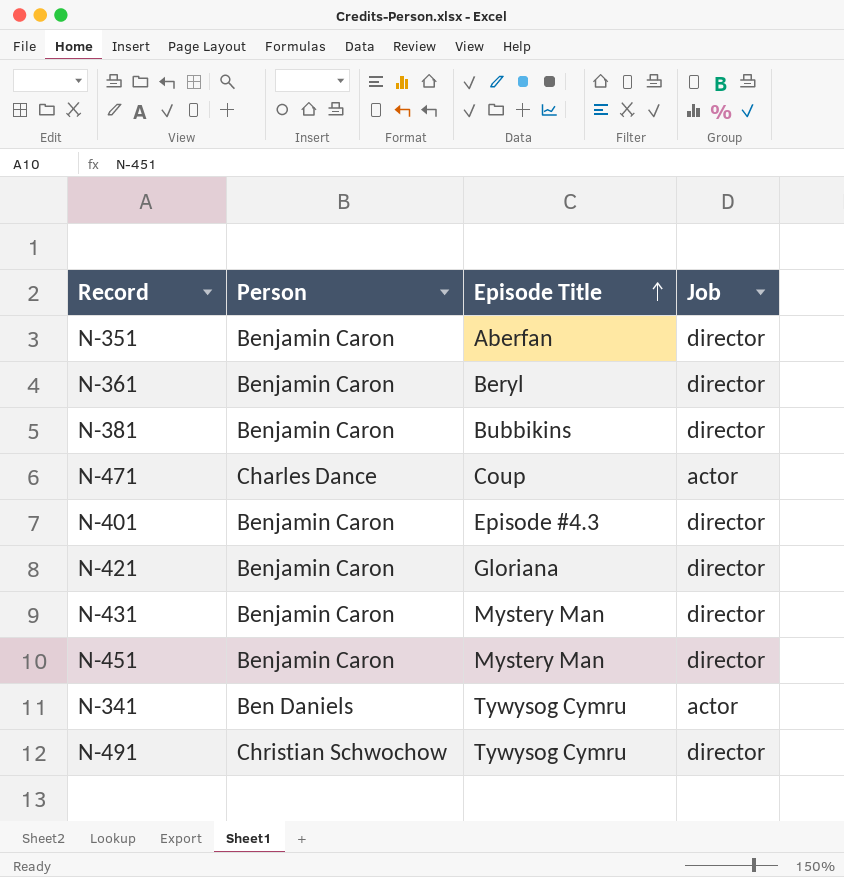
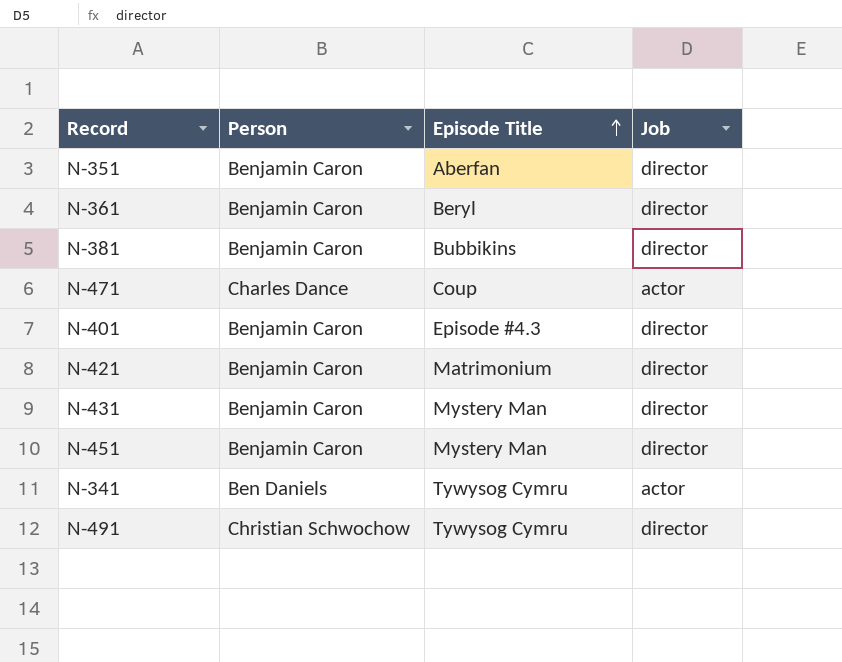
N-421 | Episode Title: Gloriana -> Matrimonium

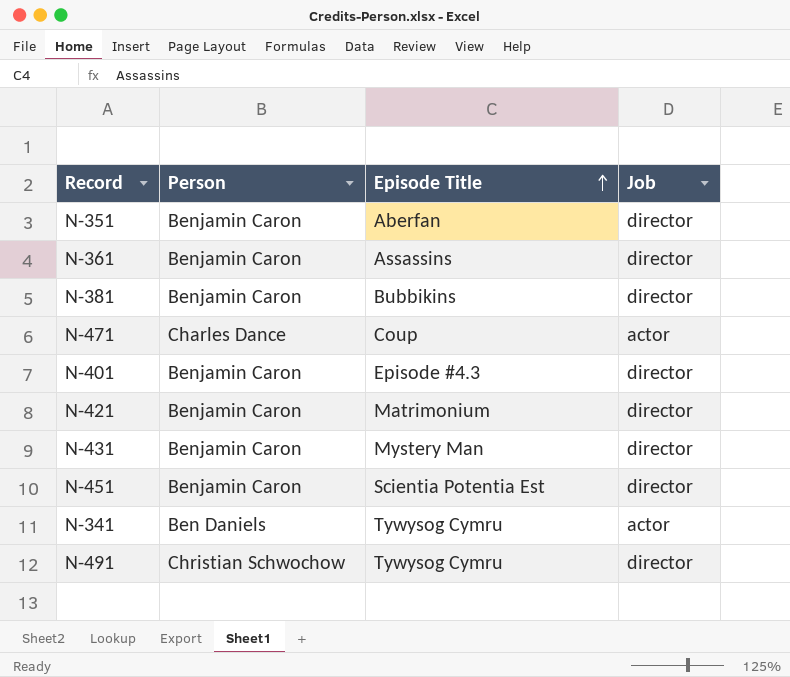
N-361 | Episode Title: Beryl -> Assassins
N-451 | Episode Title: Mystery Man -> Scientia Potentia Est

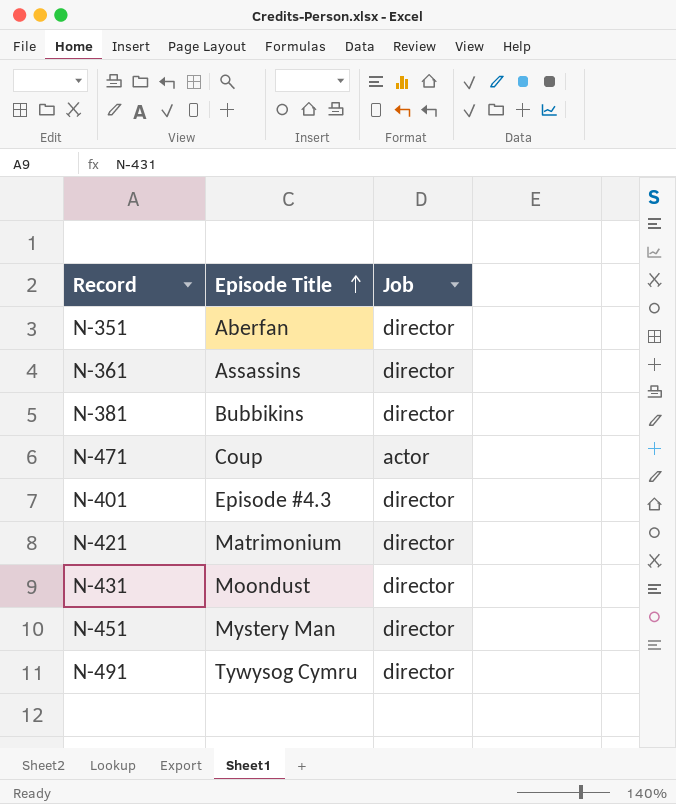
column Person | position: 2 -> none
row N-341: Ben Daniels | Tywysog Cymru | actor -> none
N-431 | Episode Title: Mystery Man -> Moondust
N-451 | Episode Title: Scientia Potentia Est -> Mystery Man

